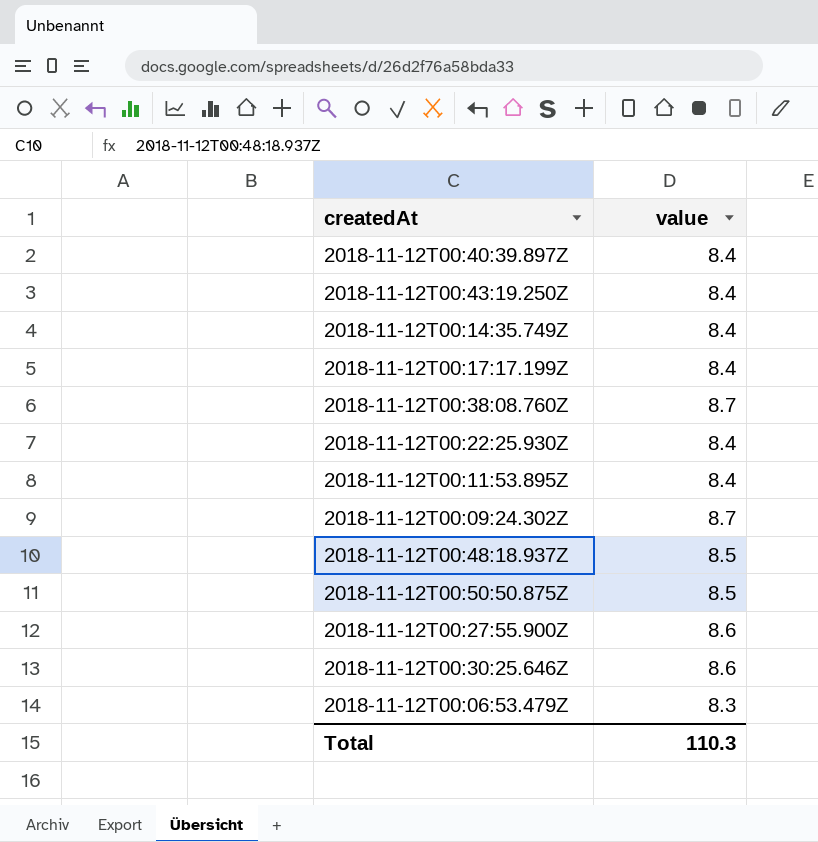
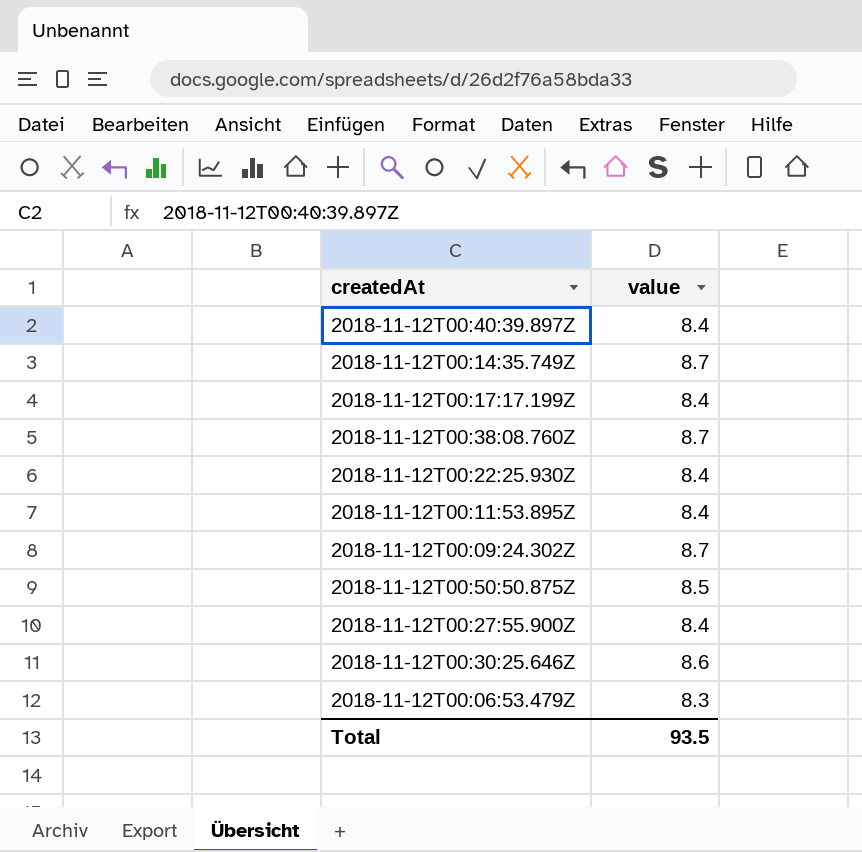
row 2018-11-12T00:43:19.250Z: 8.4 -> none
row 2018-11-12T00:48:18.937Z: 8.5 -> none
2018-11-12T00:14:35.749Z | value: 8.4 -> 8.7
2018-11-12T00:27:55.900Z | value: 8.6 -> 8.4
Total | value: 110.3 -> 93.5

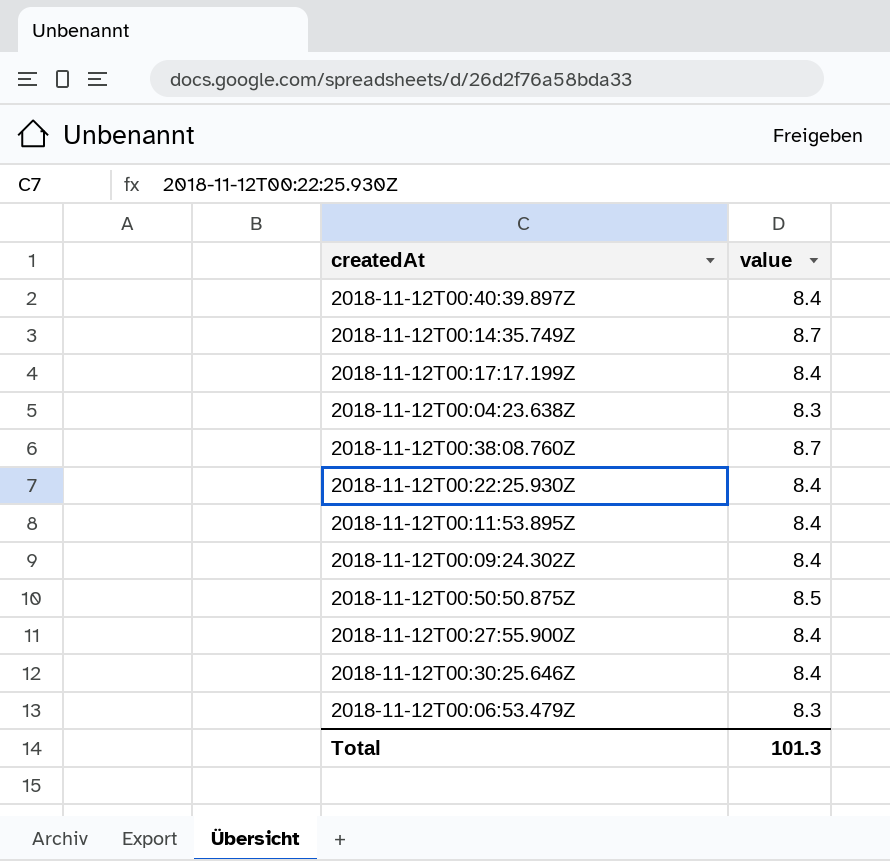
row 2018-11-12T00:04:23.638Z: none -> 8.3
2018-11-12T00:09:24.302Z | value: 8.7 -> 8.4
2018-11-12T00:30:25.646Z | value: 8.6 -> 8.4
Total | value: 93.5 -> 101.3

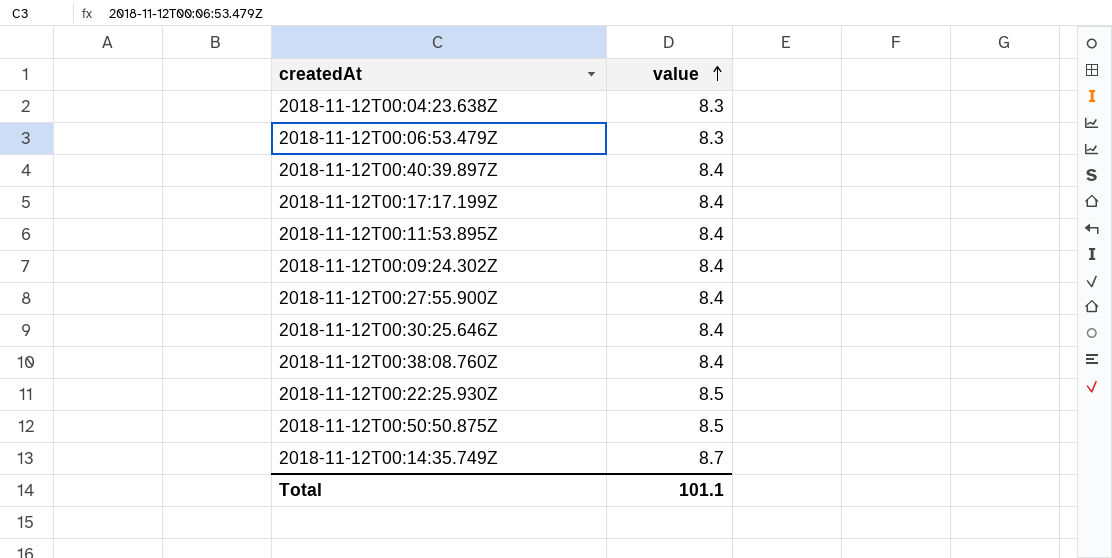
row order: none -> value ascending
2018-11-12T00:38:08.760Z | value: 8.7 -> 8.4
2018-11-12T00:22:25.930Z | value: 8.4 -> 8.5
Total | value: 101.3 -> 101.1

